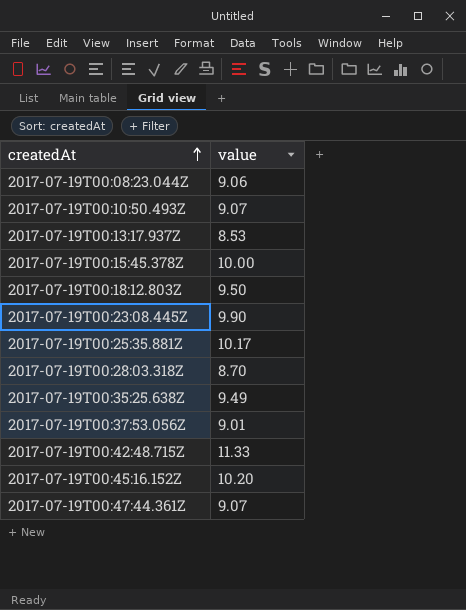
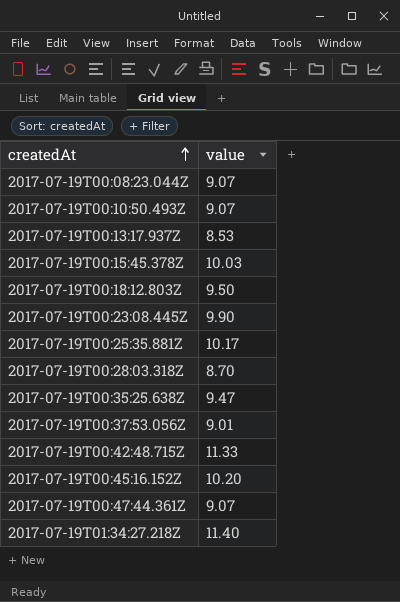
2017-07-19T00:08:23.044Z | value: 9.06 -> 9.07
2017-07-19T00:15:45.378Z | value: 10.00 -> 10.03
2017-07-19T00:35:25.638Z | value: 9.49 -> 9.47
row 2017-07-19T01:34:27.218Z: none -> 11.40

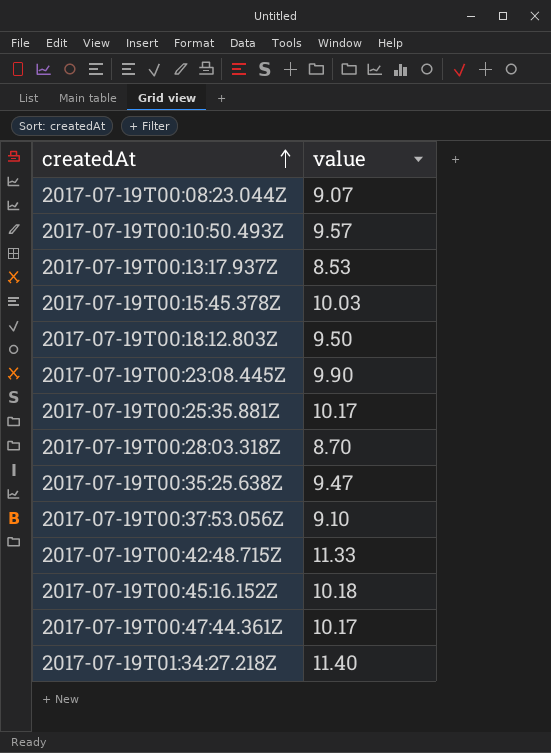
2017-07-19T00:10:50.493Z | value: 9.07 -> 9.57
2017-07-19T00:37:53.056Z | value: 9.01 -> 9.10
2017-07-19T00:45:16.152Z | value: 10.20 -> 10.18
2017-07-19T00:47:44.361Z | value: 9.07 -> 10.17

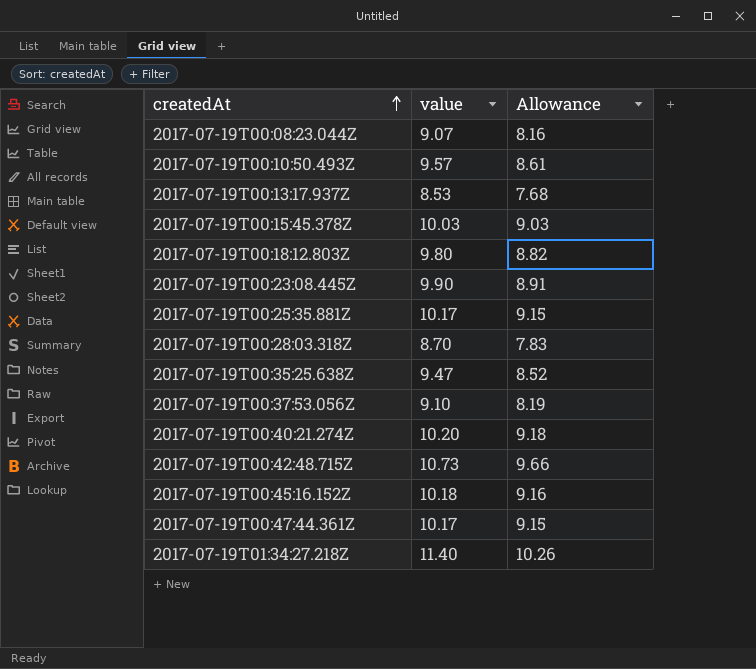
column Allowance | formula: none -> [value] * 0.9
2017-07-19T00:18:12.803Z | value: 9.50 -> 9.80
row 2017-07-19T00:40:21.274Z: none -> 10.20 | 9.18
2017-07-19T00:42:48.715Z | value: 11.33 -> 10.73

